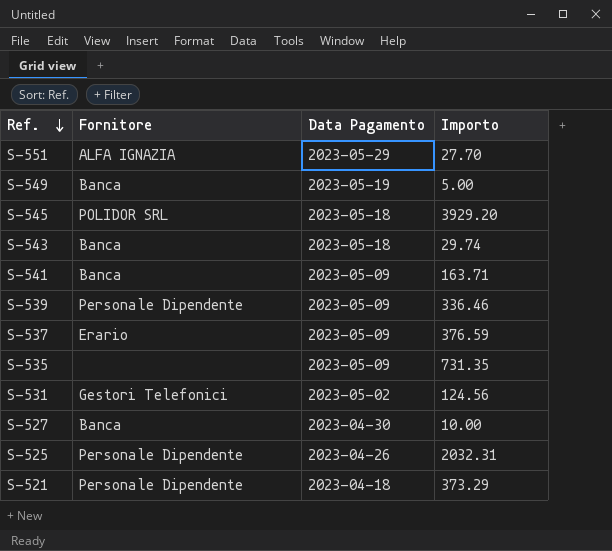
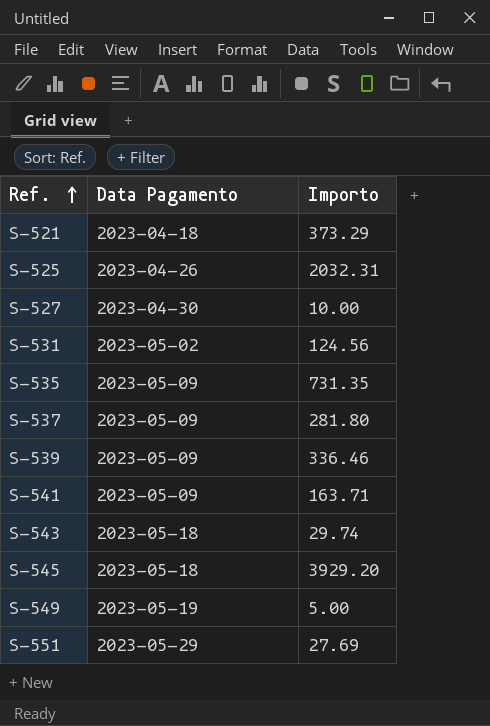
row order: Ref. descending -> Ref. ascending
column Fornitore | position: 2 -> none
S-537 | Importo: 376.59 -> 281.80
S-551 | Importo: 27.70 -> 27.69

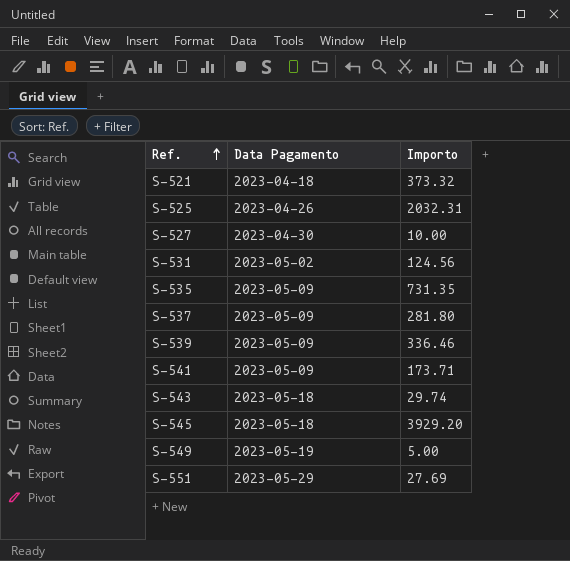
S-521 | Importo: 373.29 -> 373.32
S-541 | Importo: 163.71 -> 173.71

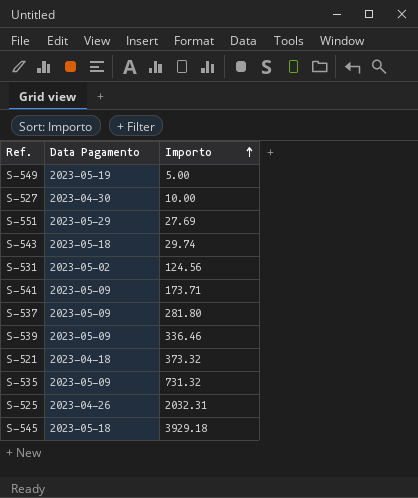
row order: Ref. ascending -> Importo ascending
S-535 | Importo: 731.35 -> 731.32
S-545 | Importo: 3929.20 -> 3929.18

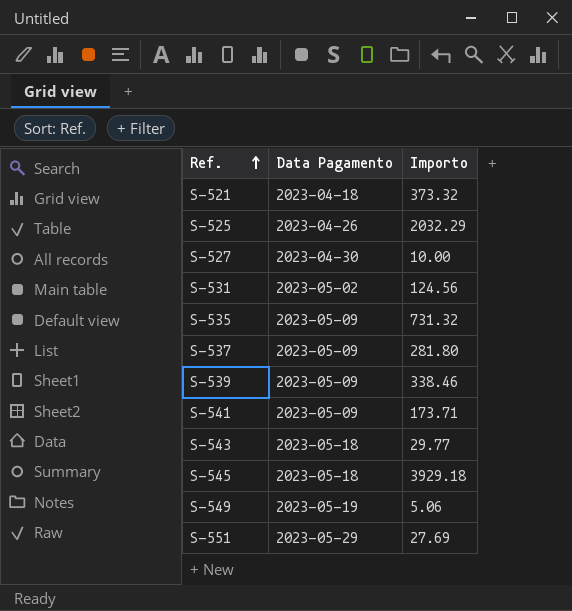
row order: Importo ascending -> Ref. ascending
S-525 | Importo: 2032.31 -> 2032.29
S-539 | Importo: 336.46 -> 338.46
S-543 | Importo: 29.74 -> 29.77
S-549 | Importo: 5.00 -> 5.06

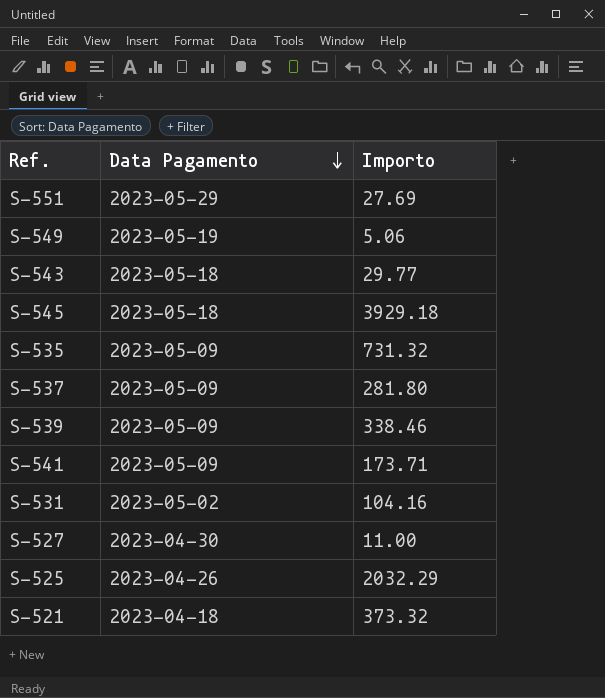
row order: Ref. ascending -> Data Pagamento descending
S-531 | Importo: 124.56 -> 104.16
S-527 | Importo: 10.00 -> 11.00

